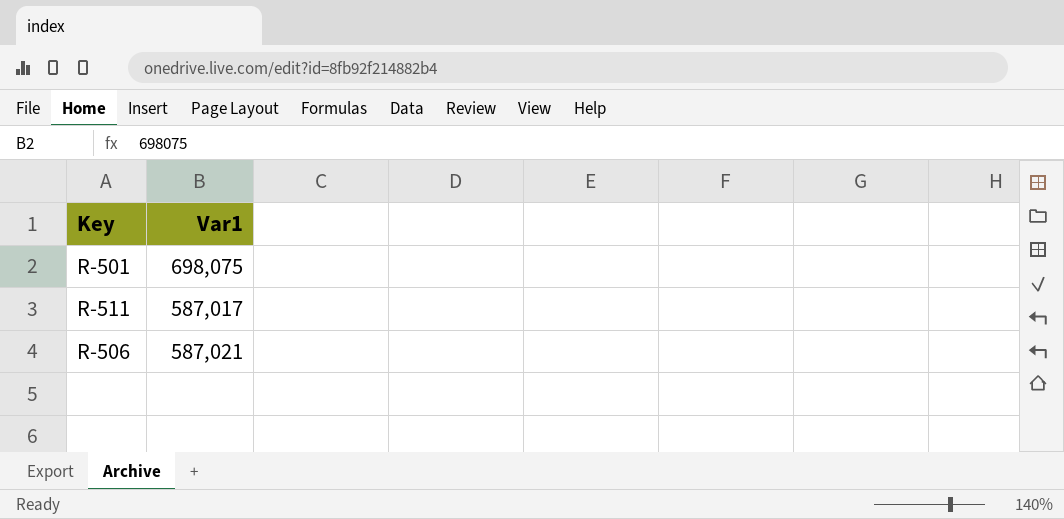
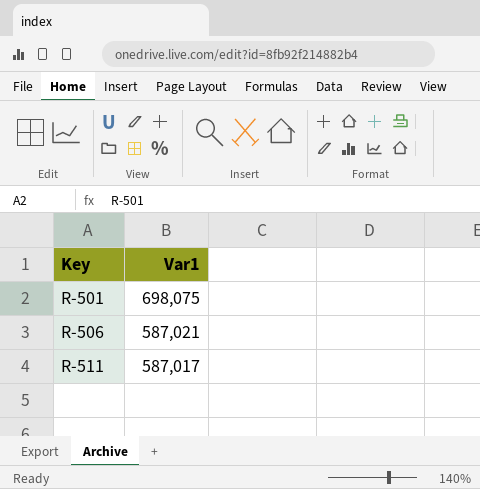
row order: none -> Key ascending

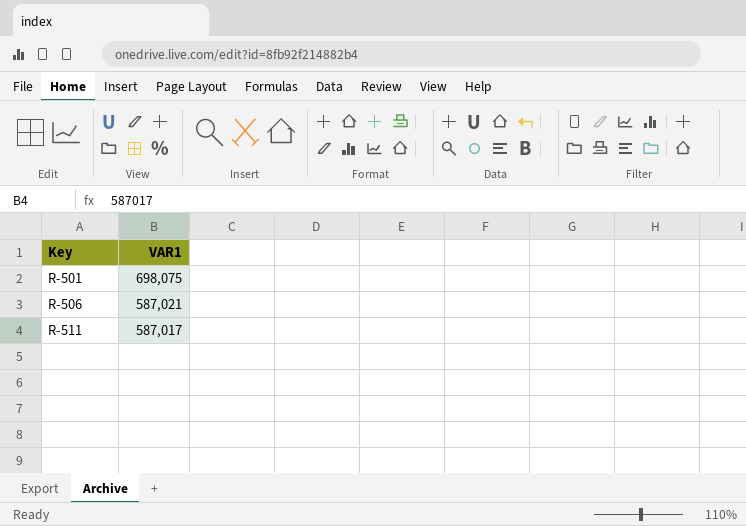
column name: Var1 -> VAR1

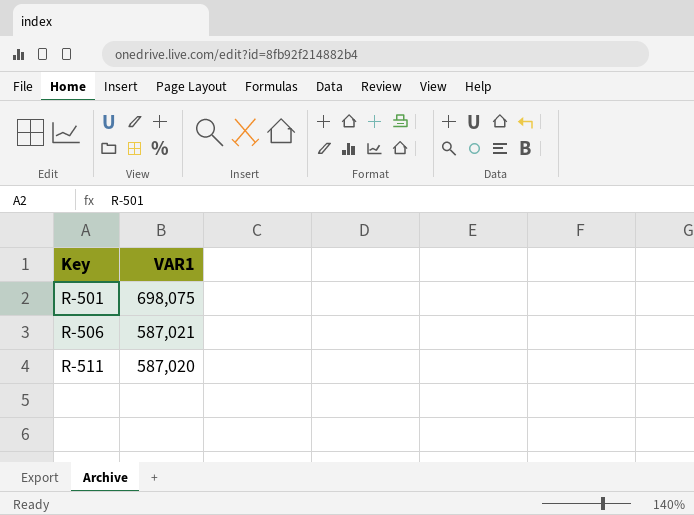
R-511 | VAR1: 587,017 -> 587,020

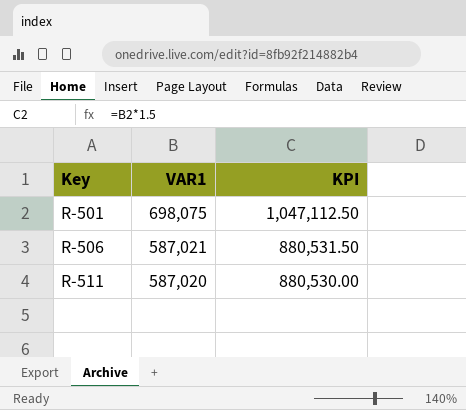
column KPI | formula: none -> [VAR1] * 1.5

